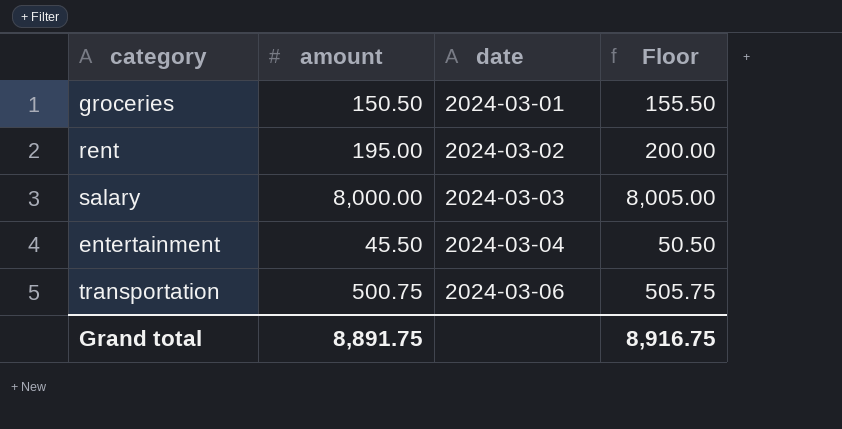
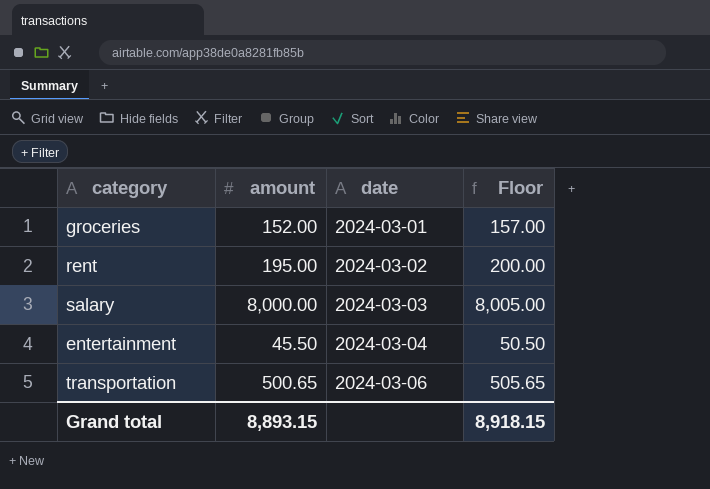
groceries | amount: 150.50 -> 152.00
groceries | Floor: 155.50 -> 157.00
transportation | amount: 500.75 -> 500.65
transportation | Floor: 505.75 -> 505.65
Grand total | amount: 8,891.75 -> 8,893.15
Grand total | Floor: 8,916.75 -> 8,918.15

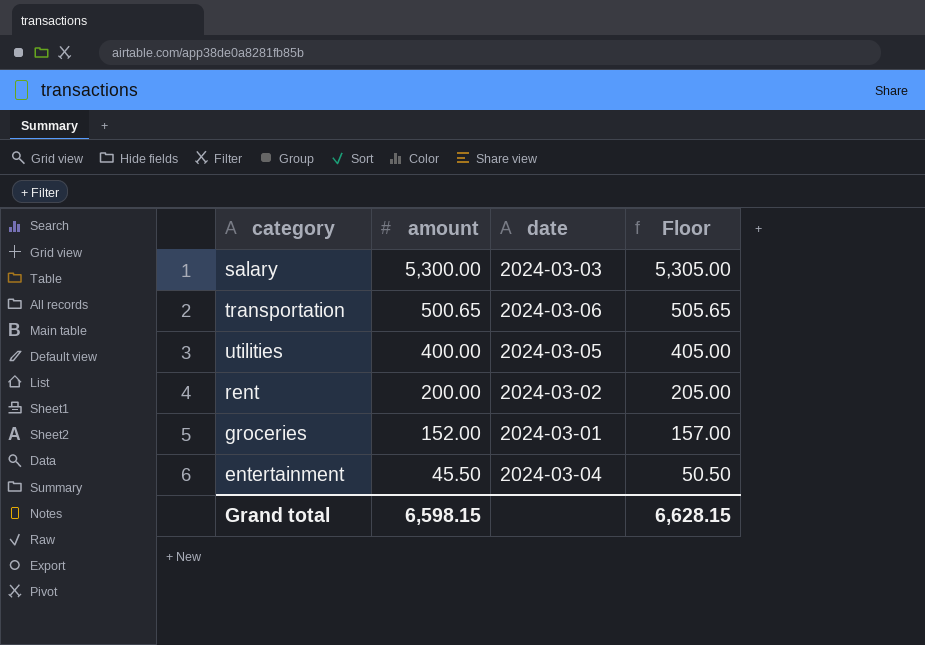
row order: date ascending -> amount descending
salary | amount: 8,000.00 -> 5,300.00
salary | Floor: 8,005.00 -> 5,305.00
row utilities: none -> 400.00 | 2024-03-05 | 405.00
rent | amount: 195.00 -> 200.00
rent | Floor: 200.00 -> 205.00
Grand total | amount: 8,893.15 -> 6,598.15
Grand total | Floor: 8,918.15 -> 6,628.15

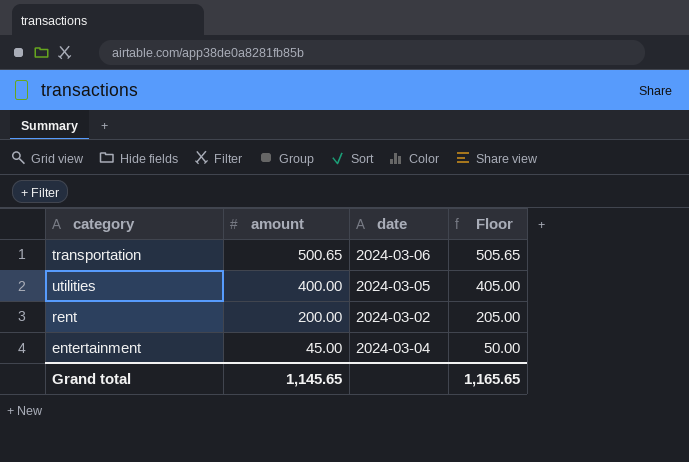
row salary: 5,300.00 | 2024-03-03 | 5,305.00 -> none
row groceries: 152.00 | 2024-03-01 | 157.00 -> none
entertainment | amount: 45.50 -> 45.00
entertainment | Floor: 50.50 -> 50.00
Grand total | amount: 6,598.15 -> 1,145.65
Grand total | Floor: 6,628.15 -> 1,165.65

